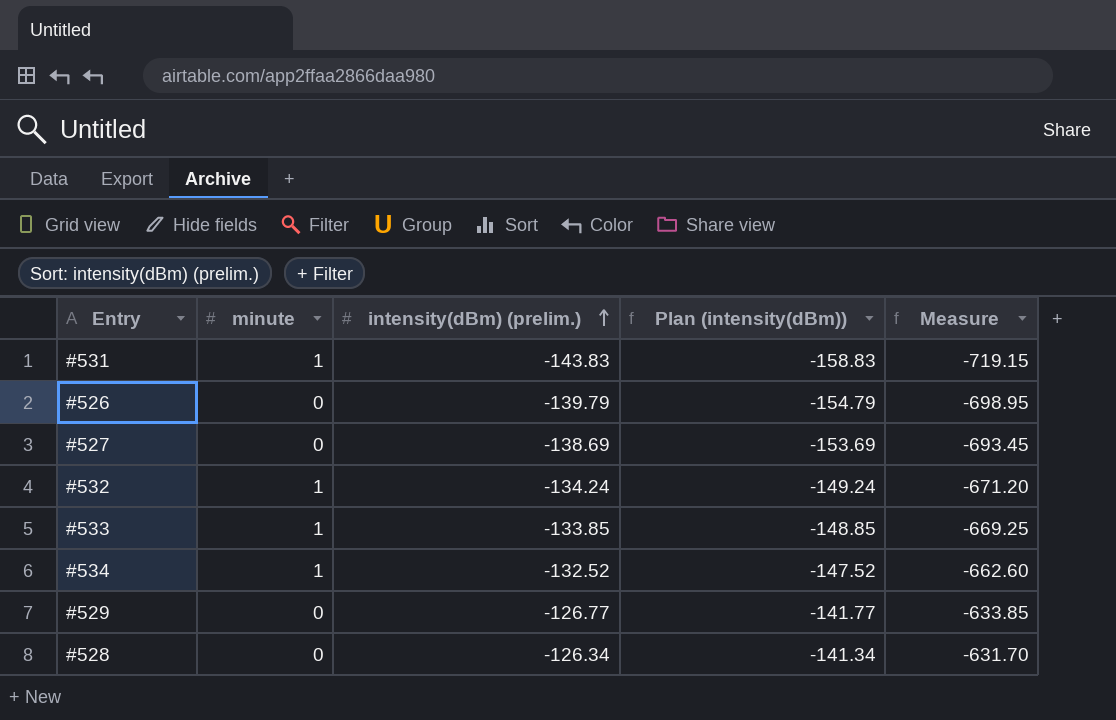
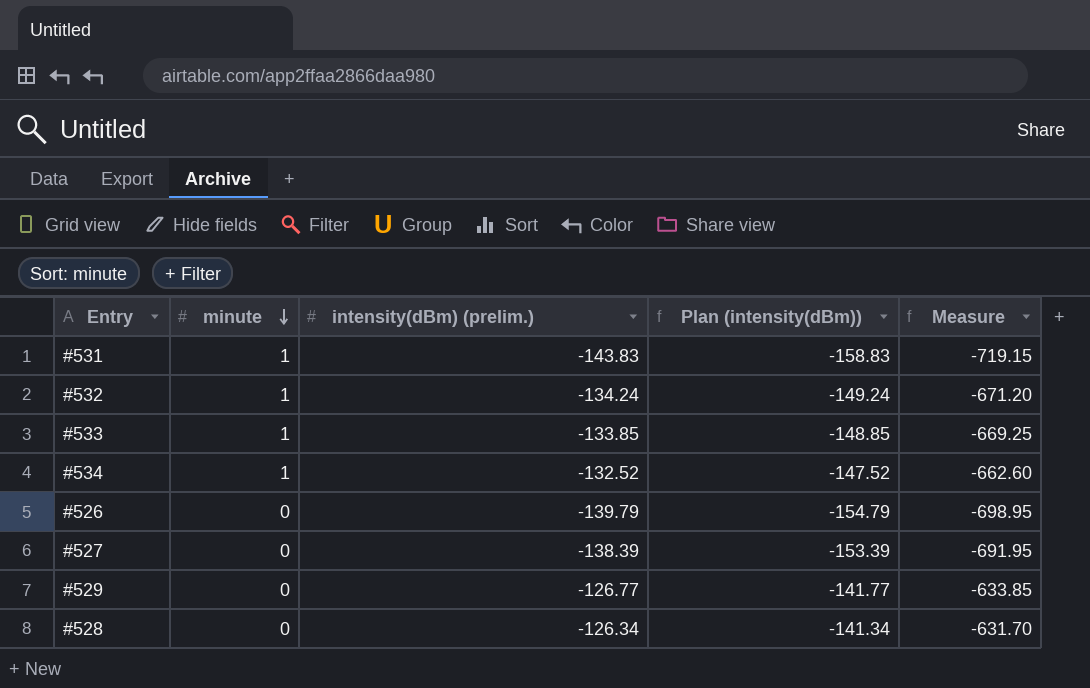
row order: intensity(dBm) (prelim.) ascending -> minute descending
#527 | intensity(dBm) (prelim.): -138.69 -> -138.39
#527 | Plan (intensity(dBm)): -153.69 -> -153.39
#527 | Measure: -693.45 -> -691.95

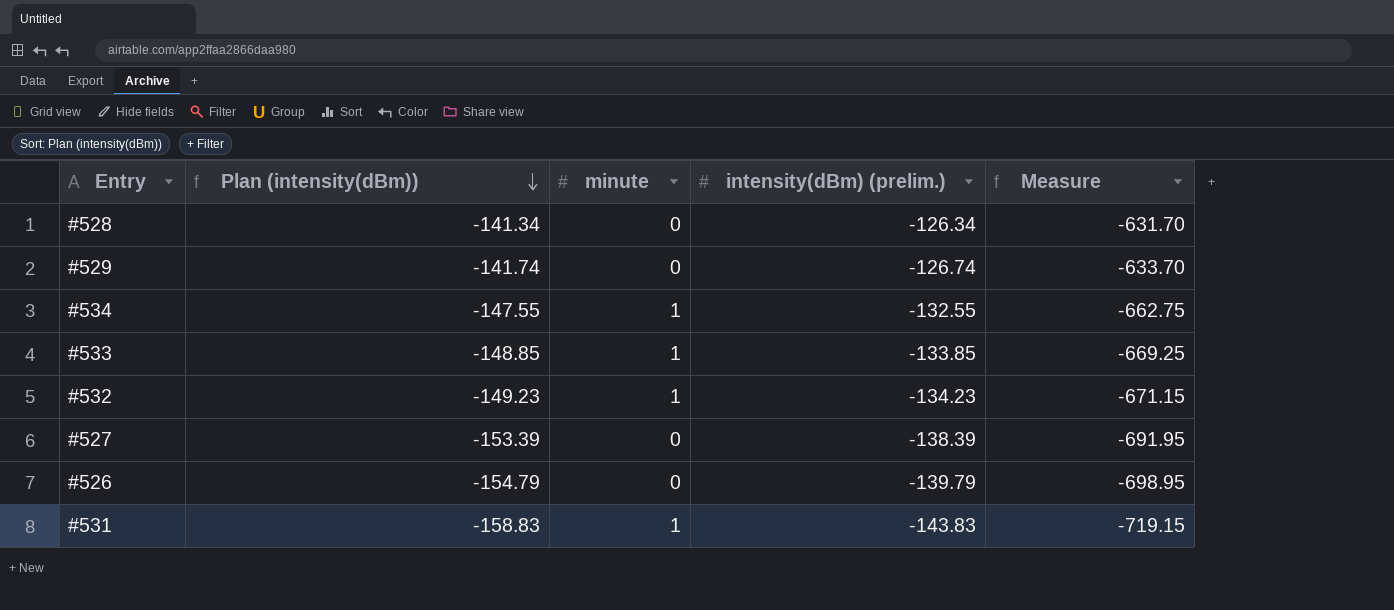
row order: minute descending -> Plan (intensity(dBm)) descending
column Plan (intensity(dBm)) | position: 4 -> 2
#529 | Plan (intensity(dBm)): -141.77 -> -141.74
#529 | intensity(dBm) (prelim.): -126.77 -> -126.74
#529 | Measure: -633.85 -> -633.70
#534 | Plan (intensity(dBm)): -147.52 -> -147.55
#534 | intensity(dBm) (prelim.): -132.52 -> -132.55
#534 | Measure: -662.60 -> -662.75
#532 | Plan (intensity(dBm)): -149.24 -> -149.23
#532 | intensity(dBm) (prelim.): -134.24 -> -134.23
#532 | Measure: -671.20 -> -671.15

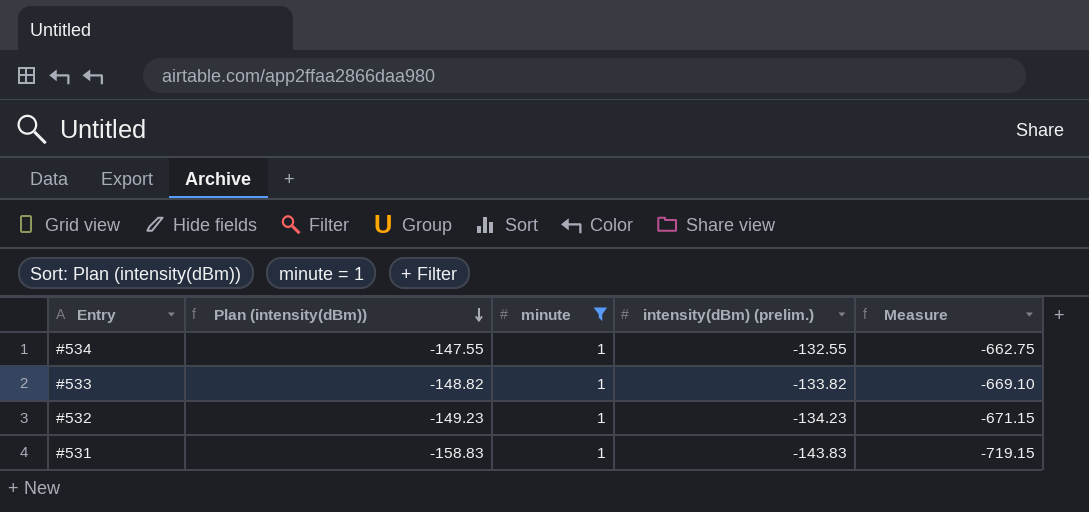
filter: none -> minute = 1
#533 | Plan (intensity(dBm)): -148.85 -> -148.82
#533 | intensity(dBm) (prelim.): -133.85 -> -133.82
#533 | Measure: -669.25 -> -669.10

